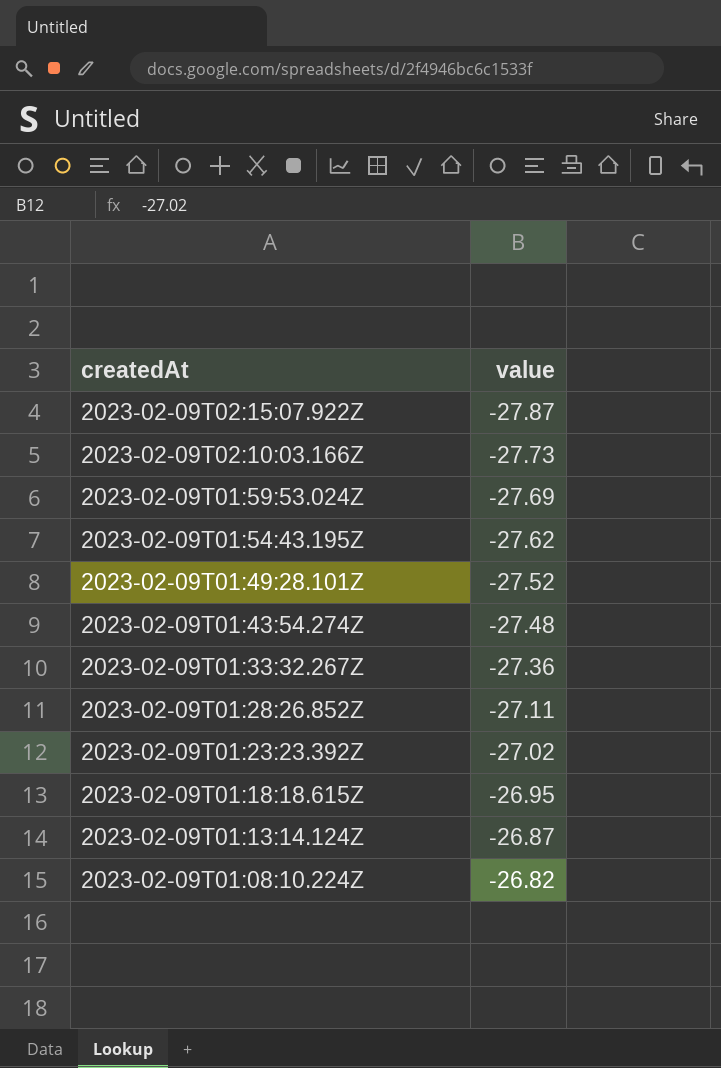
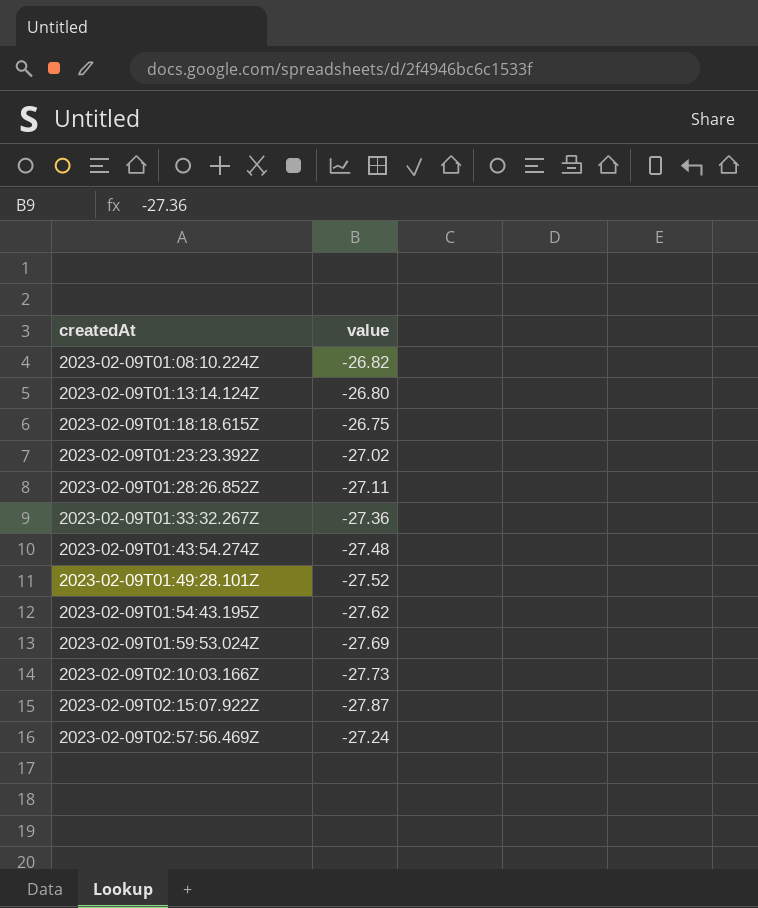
row order: createdAt descending -> createdAt ascending
2023-02-09T01:13:14.124Z | value: -26.87 -> -26.80
2023-02-09T01:18:18.615Z | value: -26.95 -> -26.75
row 2023-02-09T02:57:56.469Z: none -> -27.24

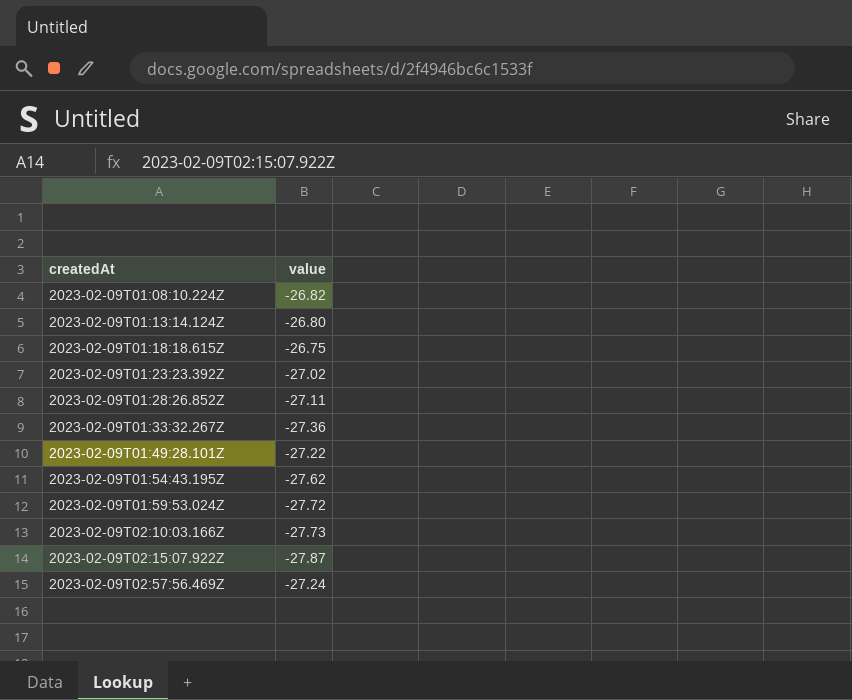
row 2023-02-09T01:43:54.274Z: -27.48 -> none
2023-02-09T01:49:28.101Z | value: -27.52 -> -27.22
2023-02-09T01:59:53.024Z | value: -27.69 -> -27.72

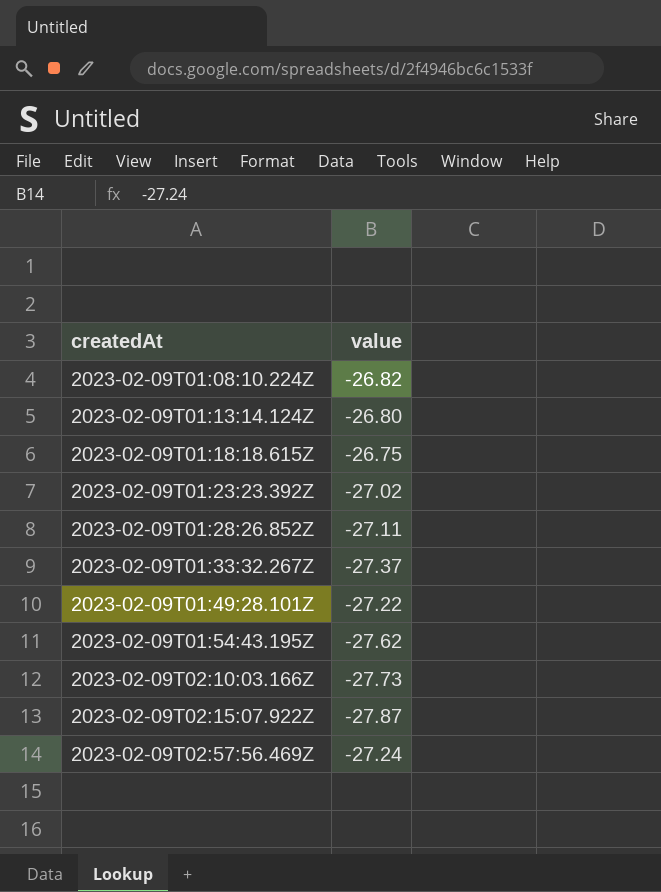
row 2023-02-09T01:59:53.024Z: -27.72 -> none
2023-02-09T01:33:32.267Z | value: -27.36 -> -27.37

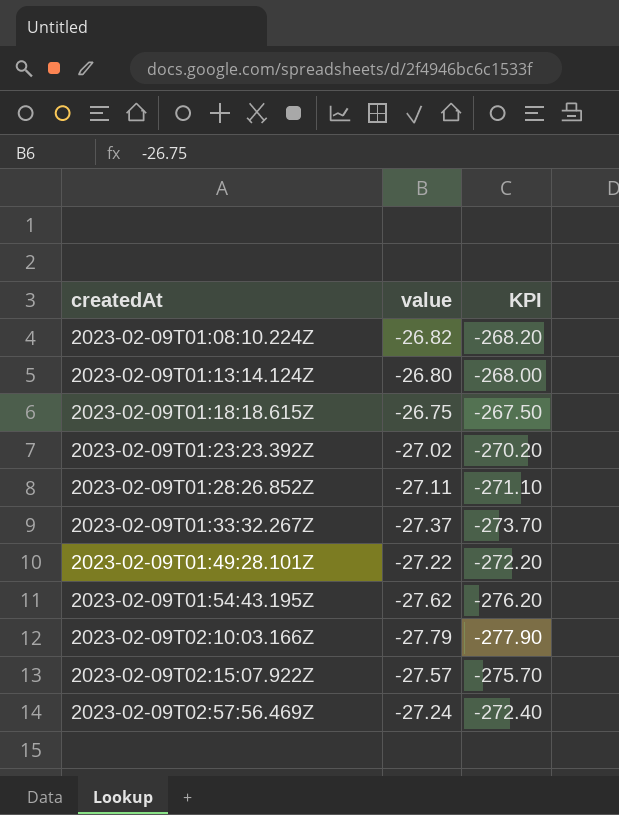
column KPI | formula: none -> [value] * 10
2023-02-09T02:10:03.166Z | value: -27.73 -> -27.79
2023-02-09T02:15:07.922Z | value: -27.87 -> -27.57

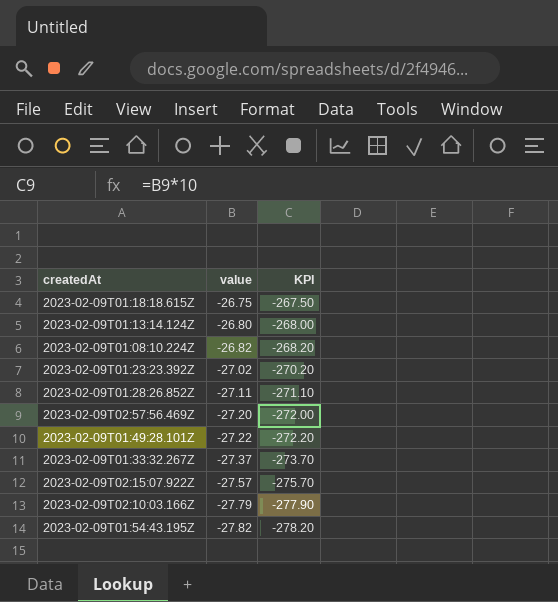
row order: createdAt ascending -> value descending
2023-02-09T02:57:56.469Z | value: -27.24 -> -27.20
2023-02-09T02:57:56.469Z | KPI: -272.40 -> -272.00
2023-02-09T01:54:43.195Z | value: -27.62 -> -27.82
2023-02-09T01:54:43.195Z | KPI: -276.20 -> -278.20

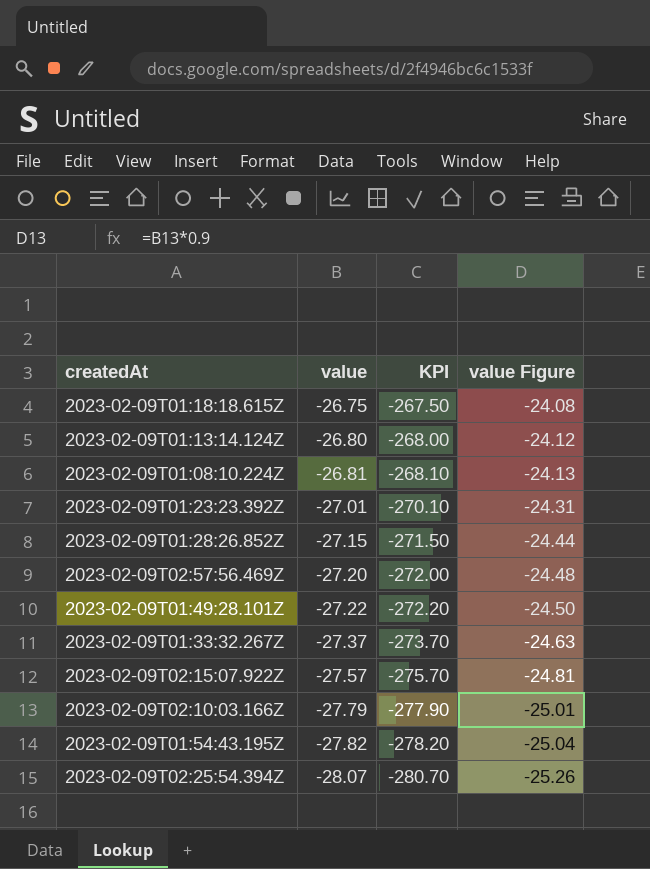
column value Figure | formula: none -> [value] * 0.9
2023-02-09T01:08:10.224Z | value: -26.82 -> -26.81
2023-02-09T01:08:10.224Z | KPI: -268.20 -> -268.10
2023-02-09T01:23:23.392Z | value: -27.02 -> -27.01
2023-02-09T01:23:23.392Z | KPI: -270.20 -> -270.10
2023-02-09T01:28:26.852Z | value: -27.11 -> -27.15
2023-02-09T01:28:26.852Z | KPI: -271.10 -> -271.50
row 2023-02-09T02:25:54.394Z: none -> -28.07 | -280.70 | -25.26

